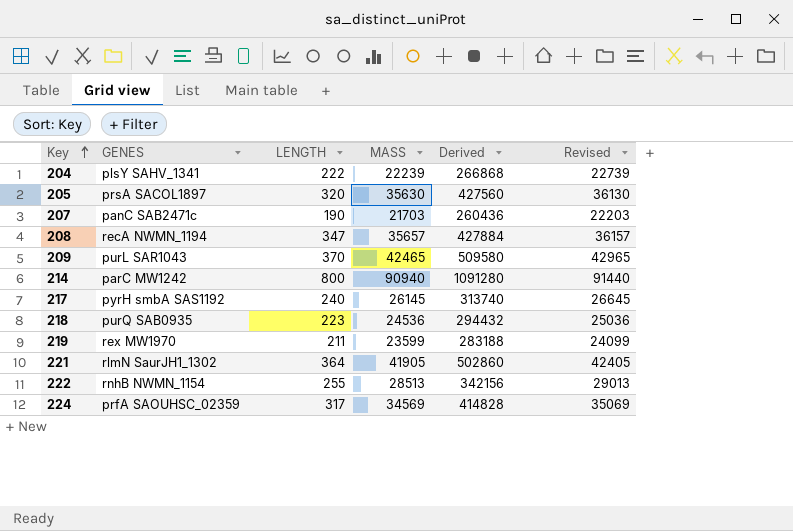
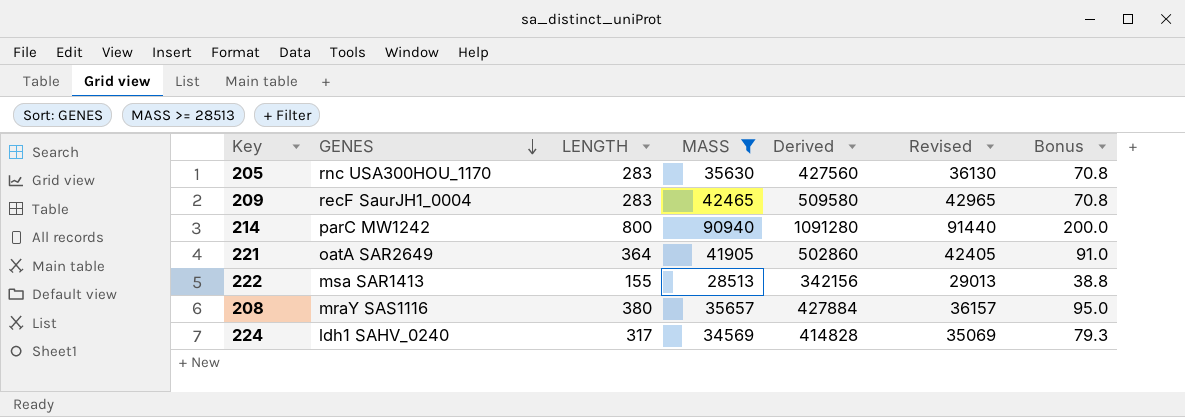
filter: none -> MASS >= 28513
row order: Key ascending -> GENES descending
column Bonus | formula: none -> [LENGTH] * 0.25
205 | GENES: prsA SACOL1897 -> rnc USA300HOU_1170
205 | LENGTH: 320 -> 283
209 | GENES: purL SAR1043 -> recF SaurJH1_0004
209 | LENGTH: 370 -> 283
221 | GENES: rlmN SaurJH1_1302 -> oatA SAR2649
222 | GENES: rnhB NWMN_1154 -> msa SAR1413
222 | LENGTH: 255 -> 155
208 | GENES: recA NWMN_1194 -> mraY SAS1116
208 | LENGTH: 347 -> 380
224 | GENES: prfA SAOUHSC_02359 -> ldh1 SAHV_0240

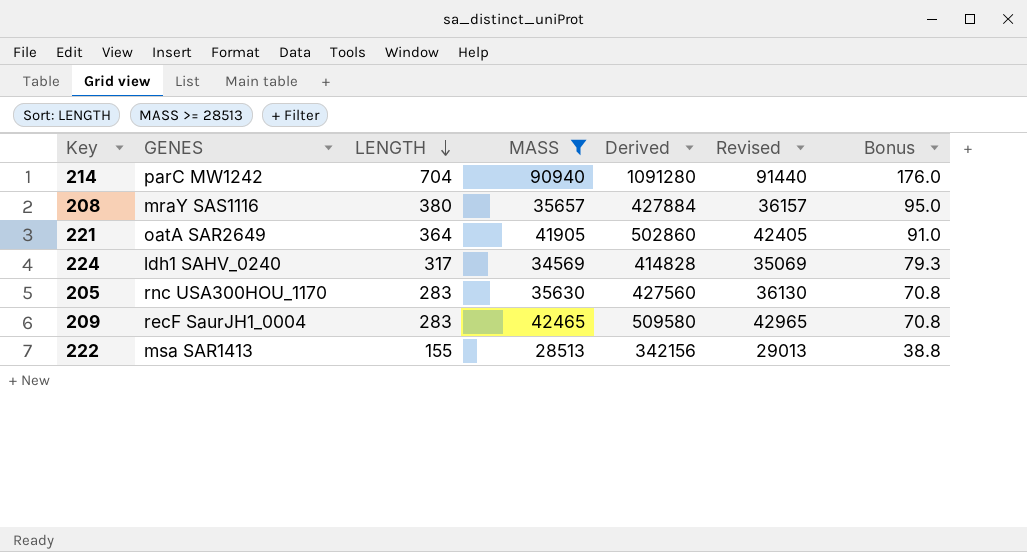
row order: GENES descending -> LENGTH descending
214 | LENGTH: 800 -> 704
214 | Bonus: 200.0 -> 176.0

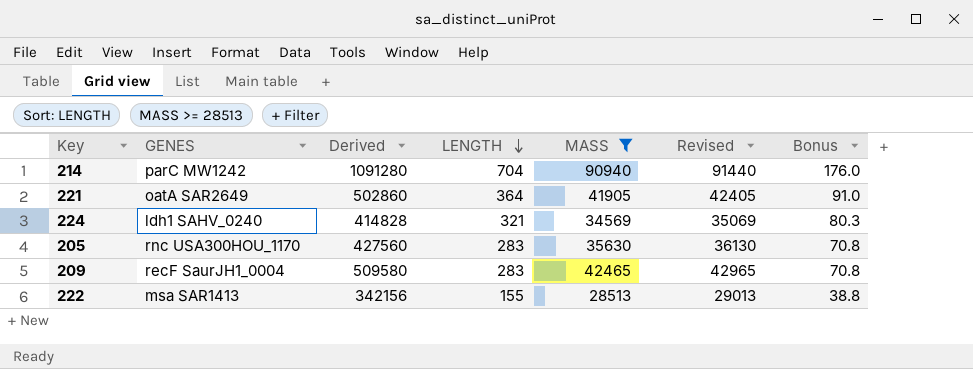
column Derived | position: 5 -> 3
row 208: mraY SAS1116 | 380 | 35657 | 427884 | 36157 | 95.0 -> none
224 | LENGTH: 317 -> 321
224 | Bonus: 79.3 -> 80.3

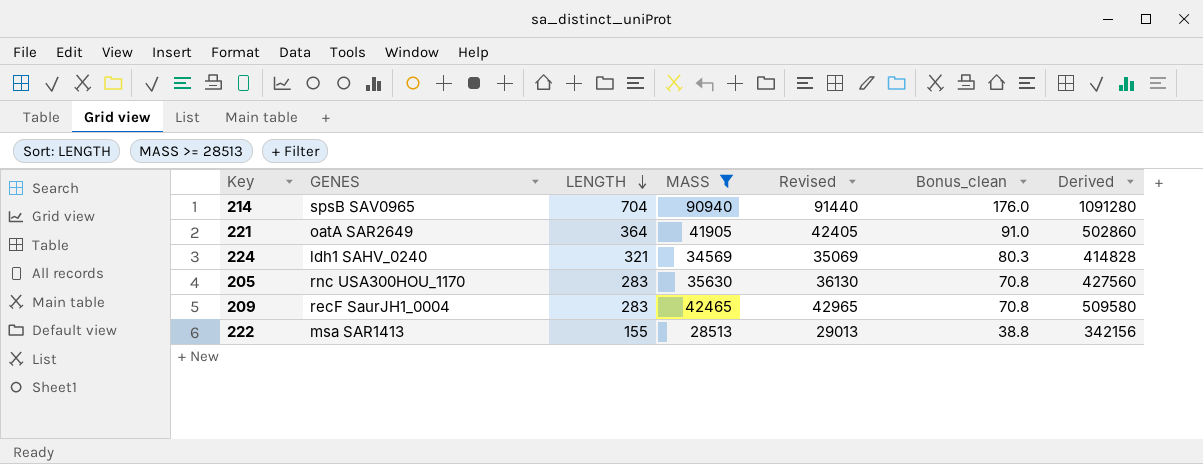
column name: Bonus -> Bonus_clean
column Derived | position: 3 -> 7
214 | GENES: parC MW1242 -> spsB SAV0965

